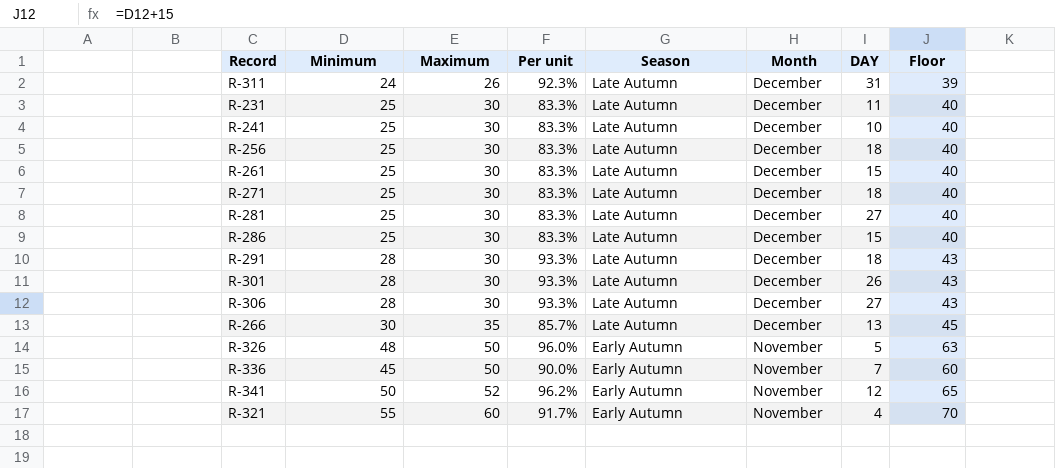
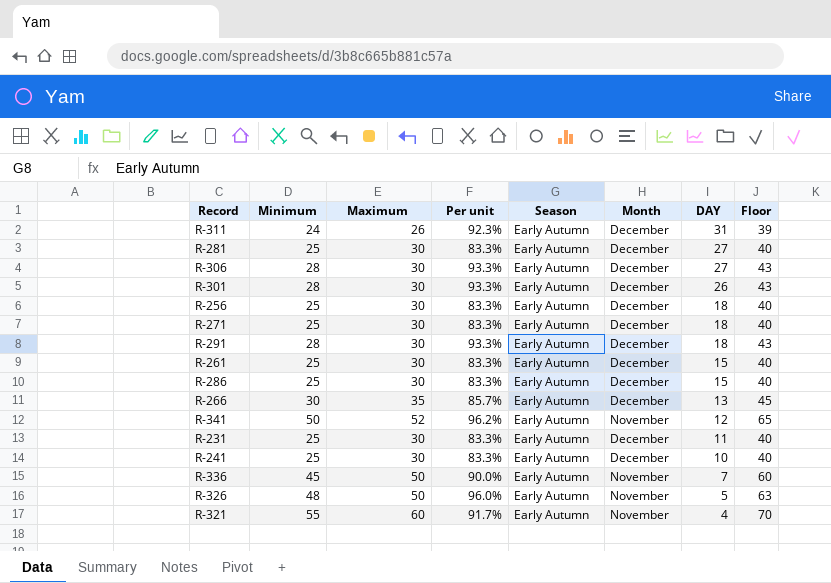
row order: Maximum ascending -> DAY descending
R-311 | Season: Late Autumn -> Early Autumn
R-281 | Season: Late Autumn -> Early Autumn
R-306 | Season: Late Autumn -> Early Autumn
R-301 | Season: Late Autumn -> Early Autumn
R-256 | Season: Late Autumn -> Early Autumn
R-271 | Season: Late Autumn -> Early Autumn
R-291 | Season: Late Autumn -> Early Autumn
R-261 | Season: Late Autumn -> Early Autumn
R-286 | Season: Late Autumn -> Early Autumn
R-266 | Season: Late Autumn -> Early Autumn
R-231 | Season: Late Autumn -> Early Autumn
R-241 | Season: Late Autumn -> Early Autumn

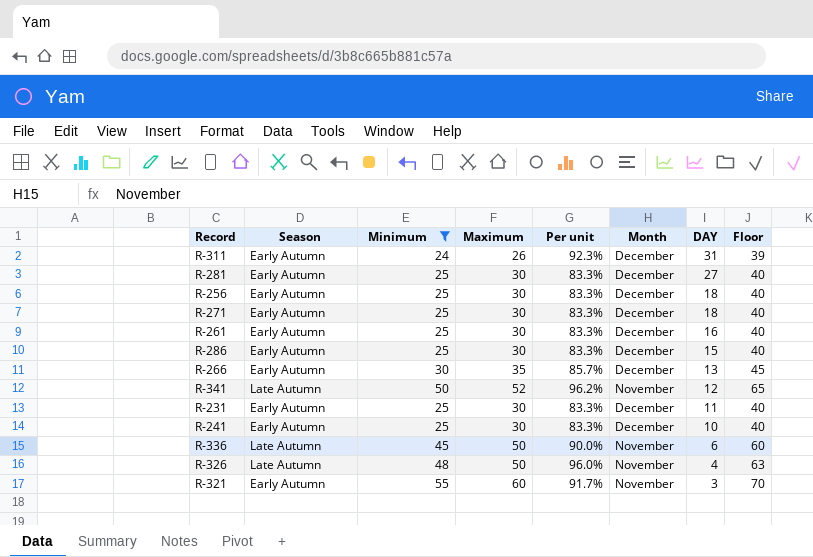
filter: none -> Minimum != 28
column Season | position: 5 -> 2
R-261 | DAY: 15 -> 16
R-341 | Season: Early Autumn -> Late Autumn
R-336 | Season: Early Autumn -> Late Autumn
R-336 | DAY: 7 -> 6
R-326 | Season: Early Autumn -> Late Autumn
R-326 | DAY: 5 -> 4
R-321 | DAY: 4 -> 3

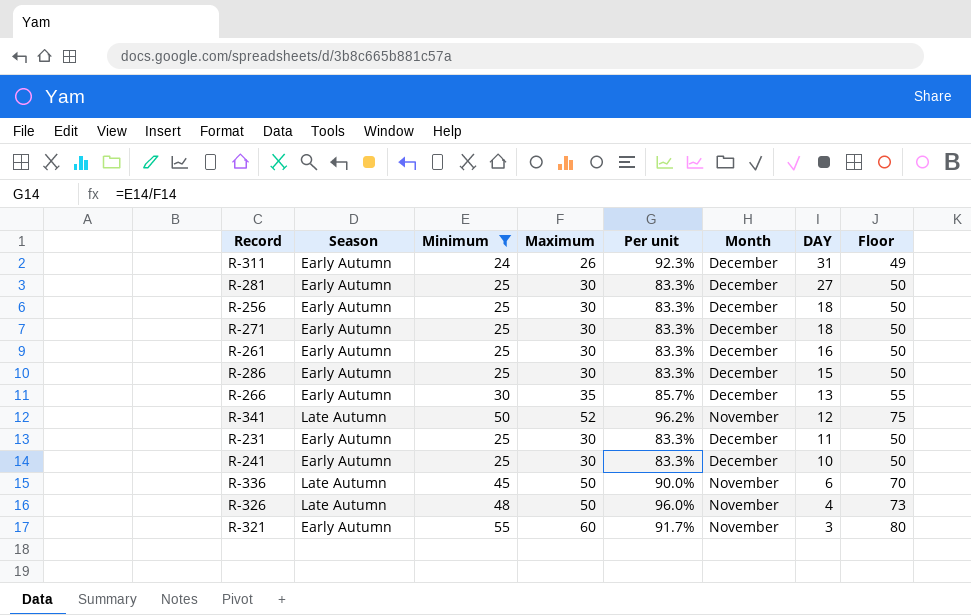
column Floor | formula: [Minimum] + 15 -> [Minimum] + 25

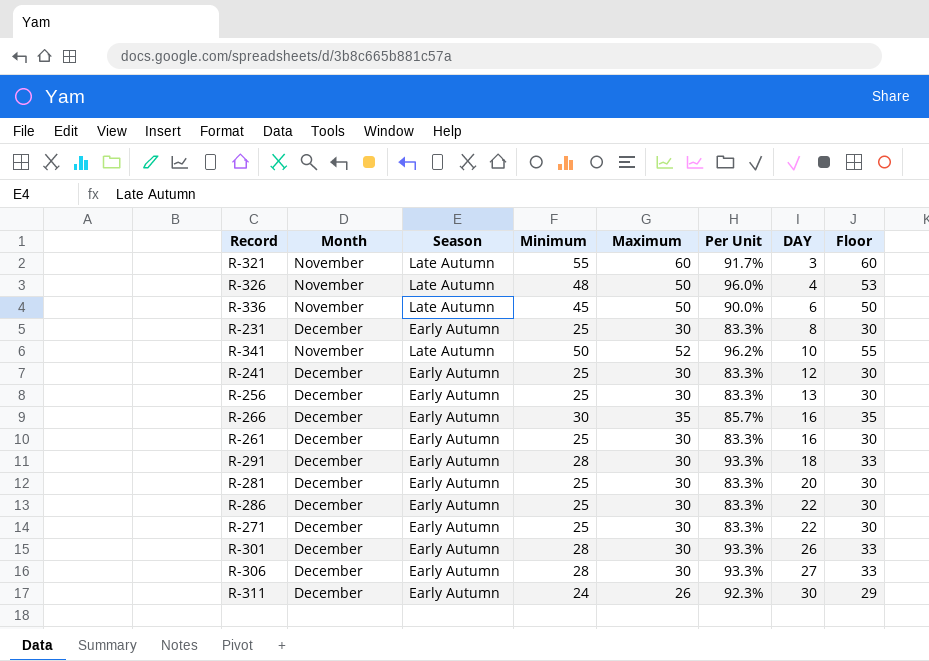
filter: Minimum != 28 -> none
row order: DAY descending -> DAY ascending
column Month | position: 6 -> 2
column name: Per unit -> Per Unit
column Floor | formula: [Minimum] + 25 -> [Minimum] + 5
R-321 | Season: Early Autumn -> Late Autumn
R-231 | DAY: 11 -> 8
R-341 | DAY: 12 -> 10
R-241 | DAY: 10 -> 12
R-256 | DAY: 18 -> 13
R-266 | DAY: 13 -> 16
R-281 | DAY: 27 -> 20
R-286 | DAY: 15 -> 22
R-271 | DAY: 18 -> 22
R-311 | DAY: 31 -> 30

